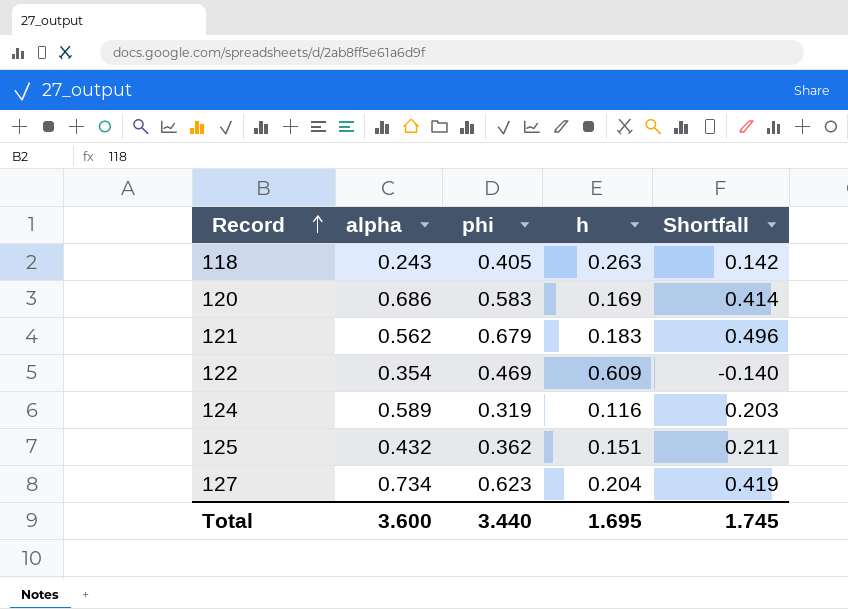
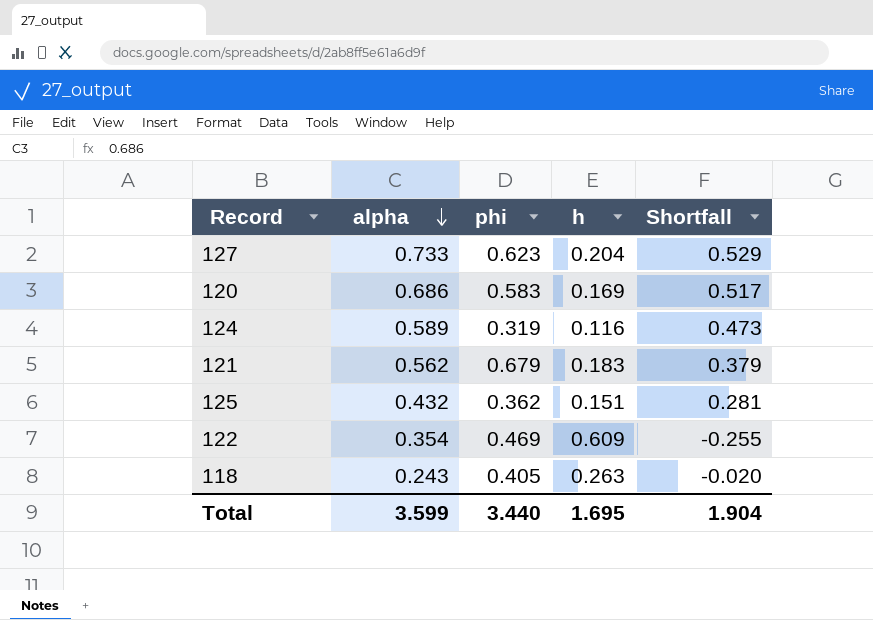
row order: Record ascending -> alpha descending
column Shortfall | formula: [phi] - [h] -> [alpha] - [h]
127 | alpha: 0.734 -> 0.733
Total | alpha: 3.600 -> 3.599
Total | Shortfall: 1.745 -> 1.904

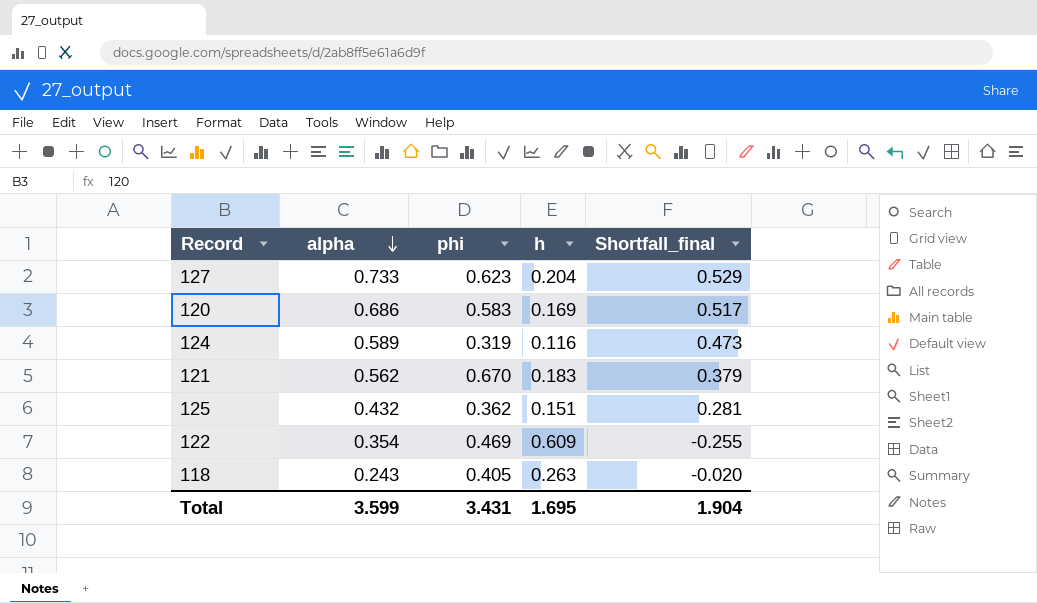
column name: Shortfall -> Shortfall_final
121 | phi: 0.679 -> 0.670
Total | phi: 3.440 -> 3.431

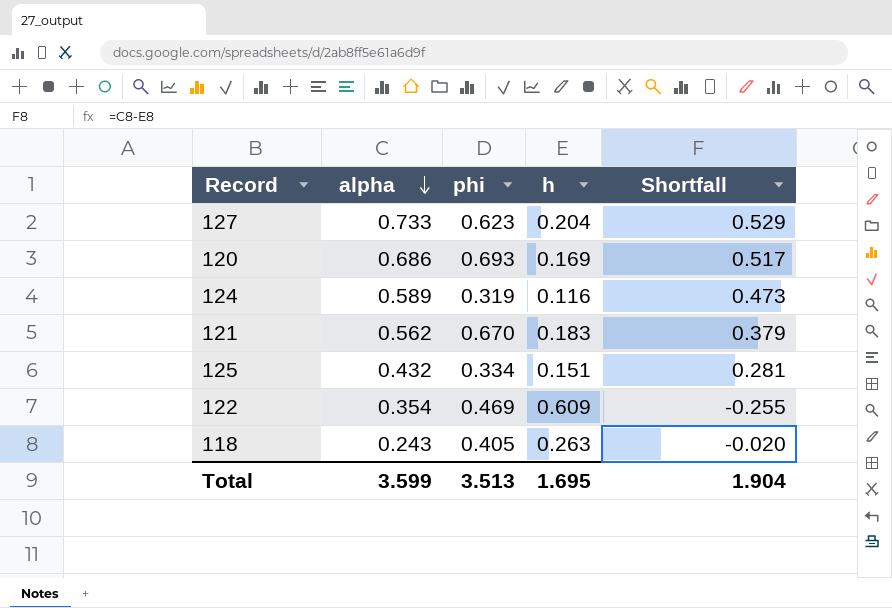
column name: Shortfall_final -> Shortfall
120 | phi: 0.583 -> 0.693
125 | phi: 0.362 -> 0.334
Total | phi: 3.431 -> 3.513

